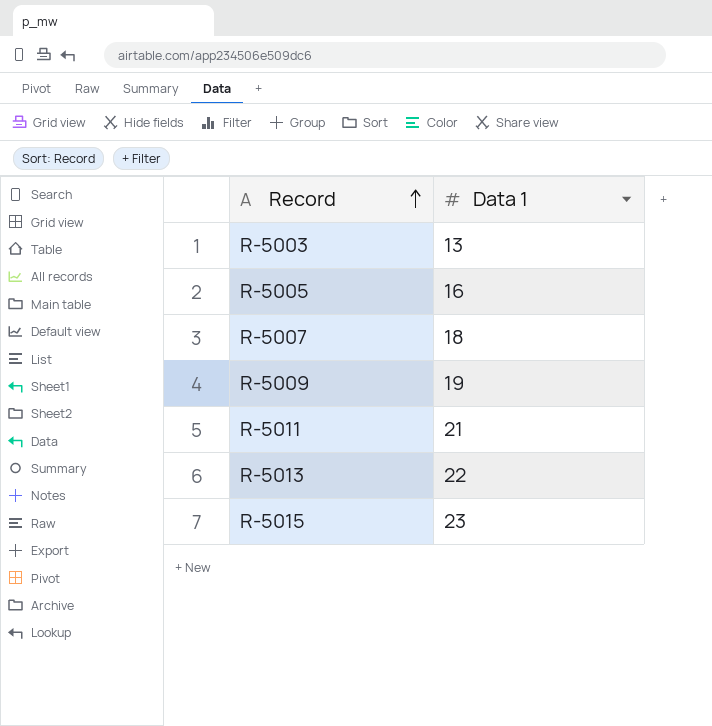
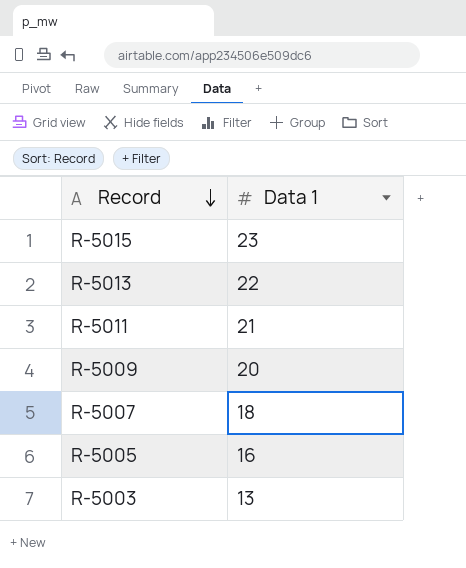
row order: Record ascending -> Record descending
R-5009 | Data 1: 19 -> 20

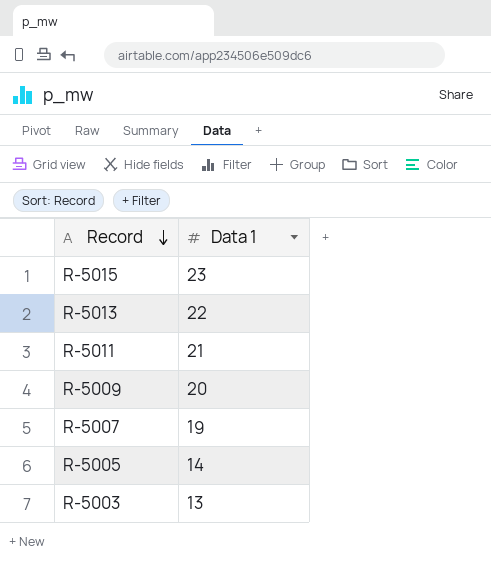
R-5007 | Data 1: 18 -> 19
R-5005 | Data 1: 16 -> 14

